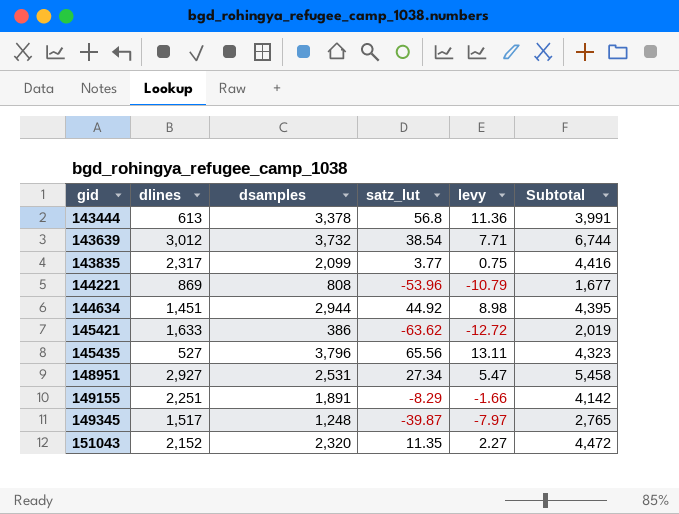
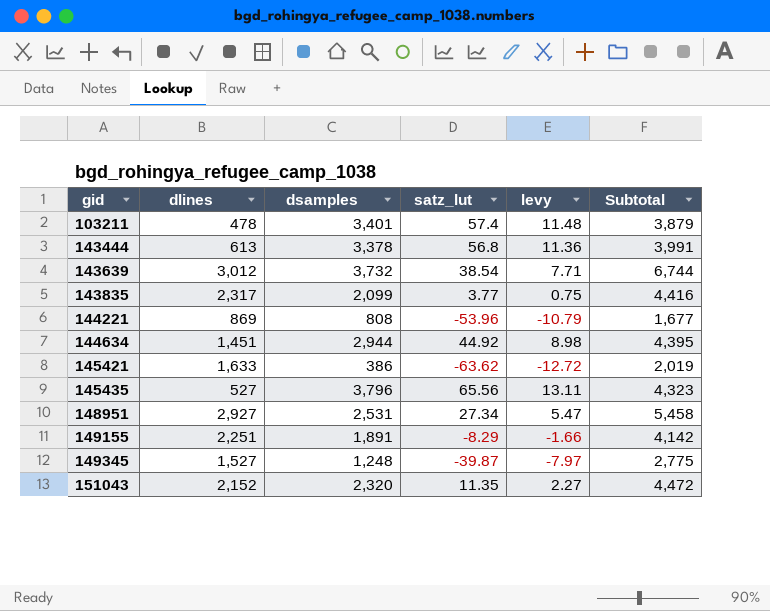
row 103211: none -> 478 | 3,401 | 57.4 | 11.48 | 3,879
149345 | dlines: 1,517 -> 1,527
149345 | Subtotal: 2,765 -> 2,775

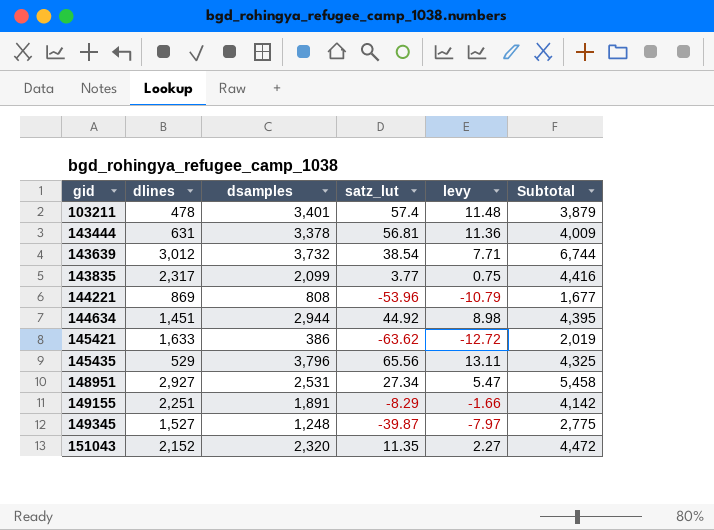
143444 | dlines: 613 -> 631
143444 | satz_lut: 56.8 -> 56.81
143444 | Subtotal: 3,991 -> 4,009
145435 | dlines: 527 -> 529
145435 | Subtotal: 4,323 -> 4,325

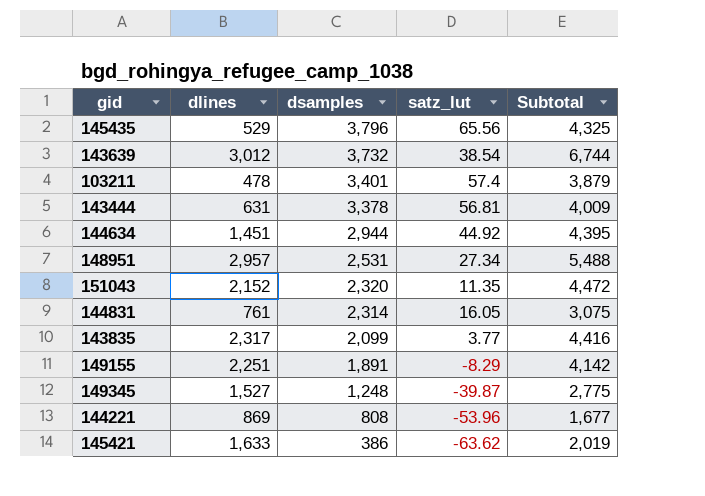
row order: gid ascending -> dsamples descending
column levy | formula: [satz_lut] * 0.2 -> none
148951 | dlines: 2,927 -> 2,957
148951 | Subtotal: 5,458 -> 5,488
row 144831: none -> 761 | 2,314 | 16.05 | 3,075

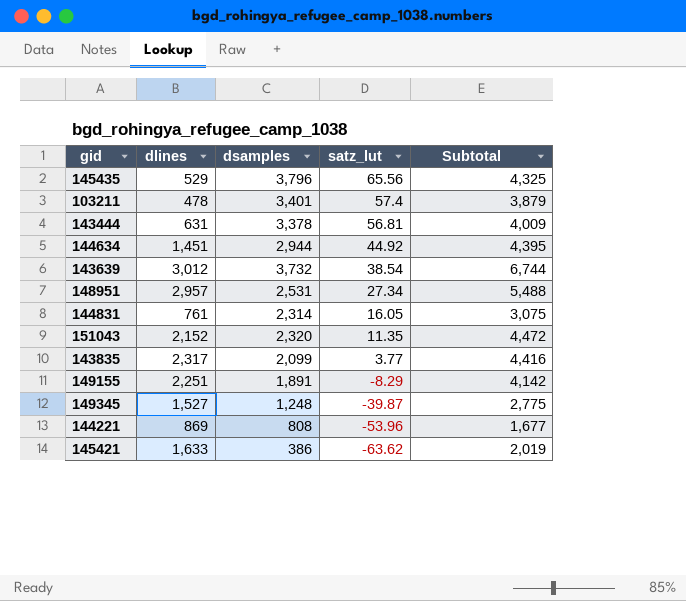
row order: dsamples descending -> satz_lut descending

